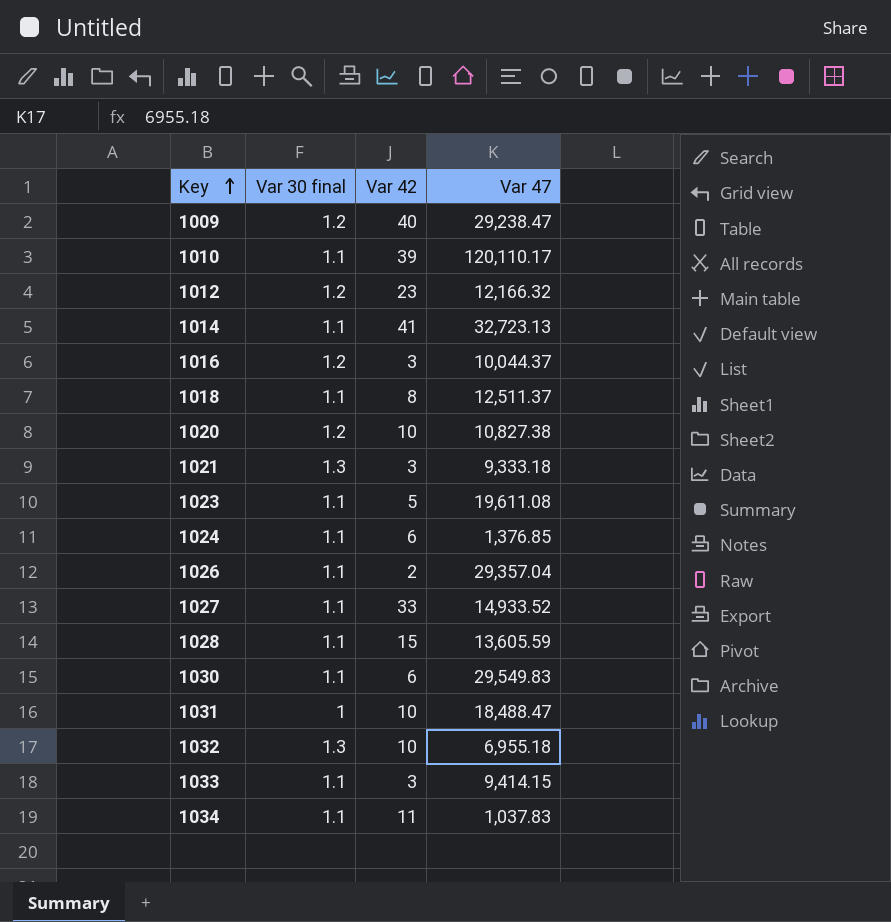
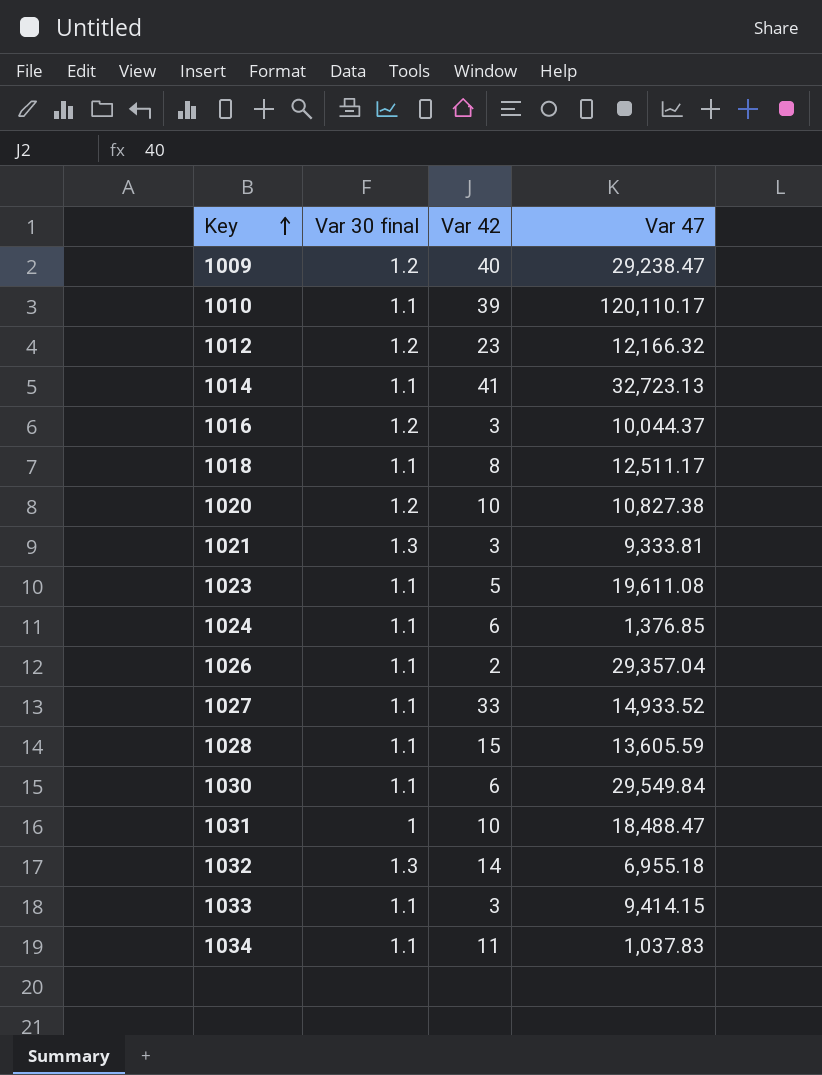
1018 | Var 47: 12,511.37 -> 12,511.17
1021 | Var 47: 9,333.18 -> 9,333.81
1030 | Var 47: 29,549.83 -> 29,549.84
1032 | Var 42: 10 -> 14

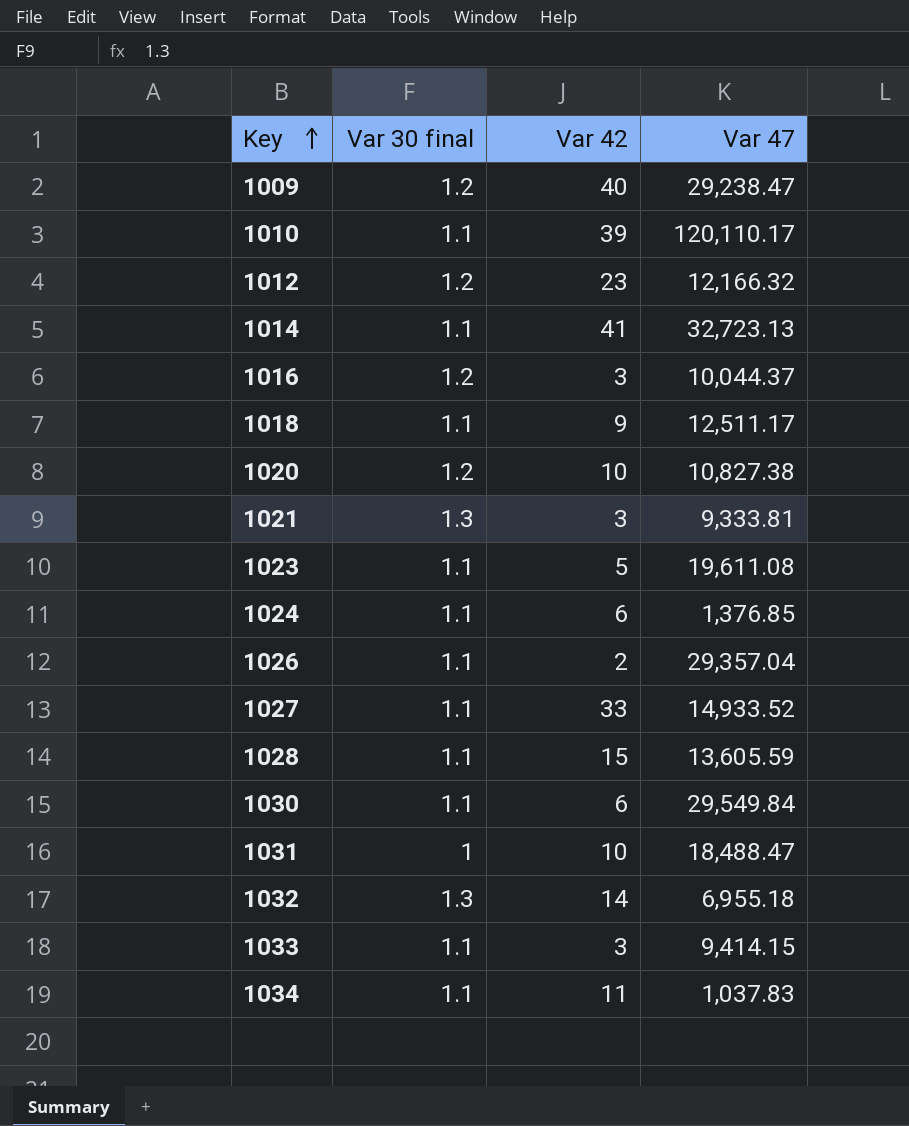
1018 | Var 42: 8 -> 9

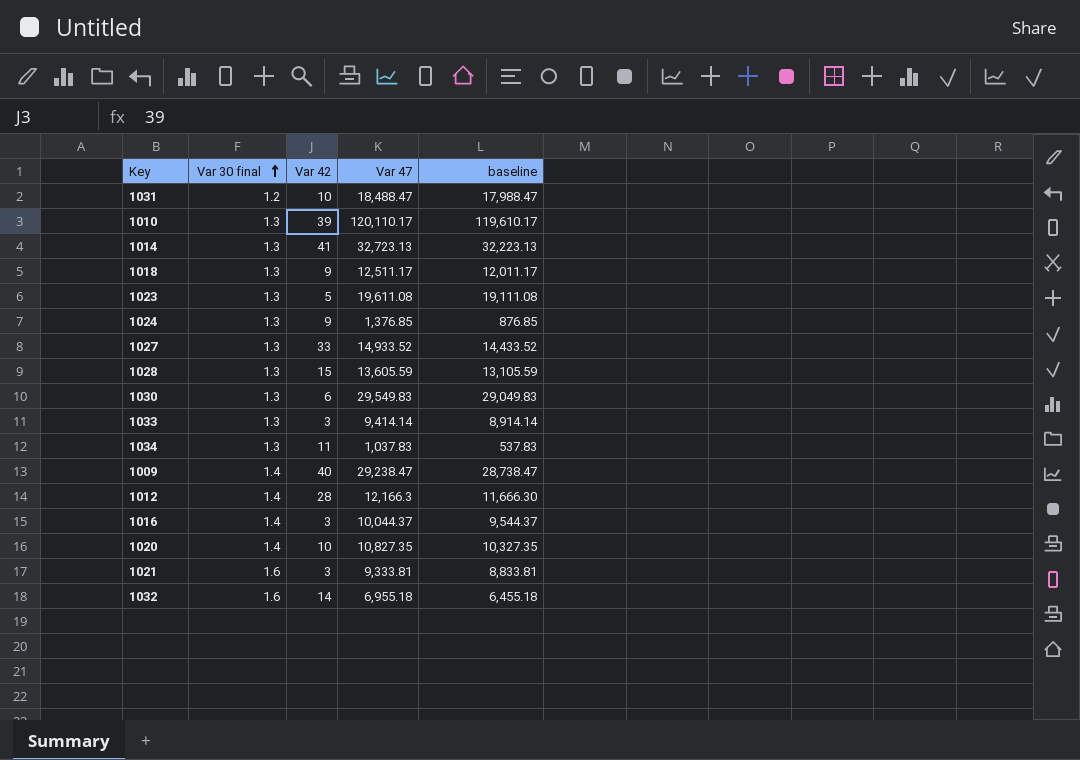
row order: Key ascending -> Var 30 final ascending
column baseline | formula: none -> [Var 47] - 500
row 1026: 1.1 | 2 | 29,357.04 -> none
1031 | Var 30 final: 1 -> 1.2
1010 | Var 30 final: 1.1 -> 1.3
1014 | Var 30 final: 1.1 -> 1.3
1018 | Var 30 final: 1.1 -> 1.3
1023 | Var 30 final: 1.1 -> 1.3
1024 | Var 30 final: 1.1 -> 1.3
1024 | Var 42: 6 -> 9
1027 | Var 30 final: 1.1 -> 1.3
1028 | Var 30 final: 1.1 -> 1.3
1030 | Var 30 final: 1.1 -> 1.3
1030 | Var 47: 29,549.84 -> 29,549.83
1033 | Var 30 final: 1.1 -> 1.3
1033 | Var 47: 9,414.15 -> 9,414.14
1034 | Var 30 final: 1.1 -> 1.3
1009 | Var 30 final: 1.2 -> 1.4
1012 | Var 30 final: 1.2 -> 1.4
1012 | Var 42: 23 -> 28
1012 | Var 47: 12,166.32 -> 12,166.3
1016 | Var 30 final: 1.2 -> 1.4
1020 | Var 30 final: 1.2 -> 1.4
1020 | Var 47: 10,827.38 -> 10,827.35
1021 | Var 30 final: 1.3 -> 1.6
1032 | Var 30 final: 1.3 -> 1.6

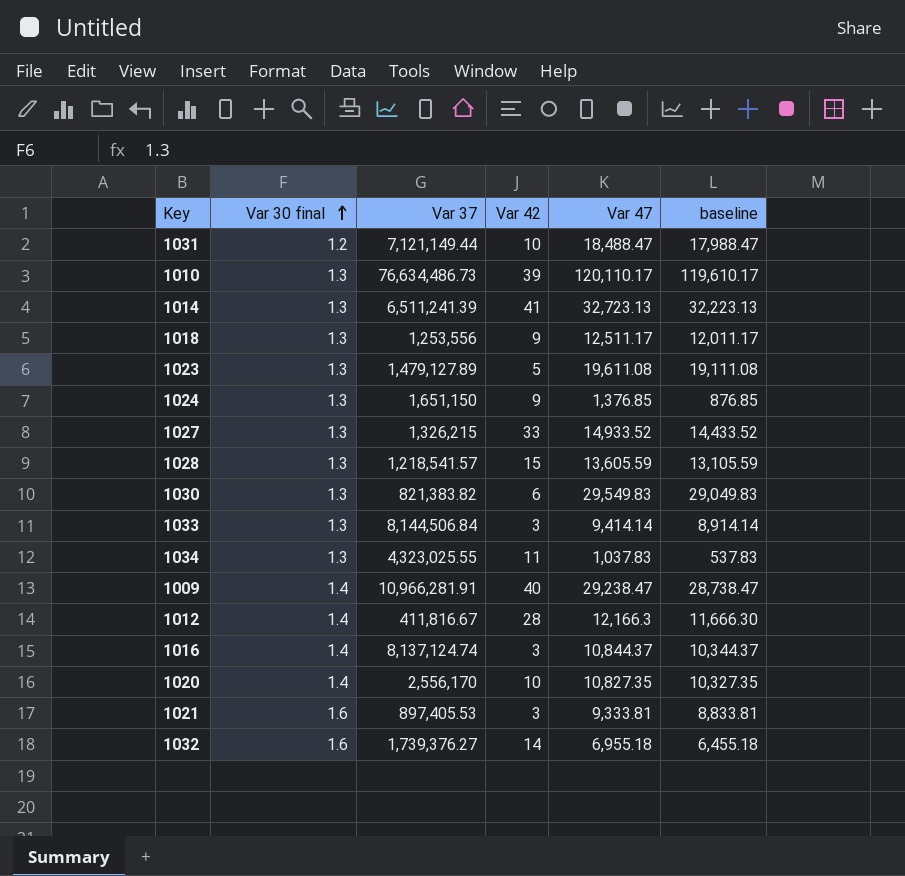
column Var 37 | position: none -> 3
1016 | Var 47: 10,044.37 -> 10,844.37
1016 | baseline: 9,544.37 -> 10,344.37

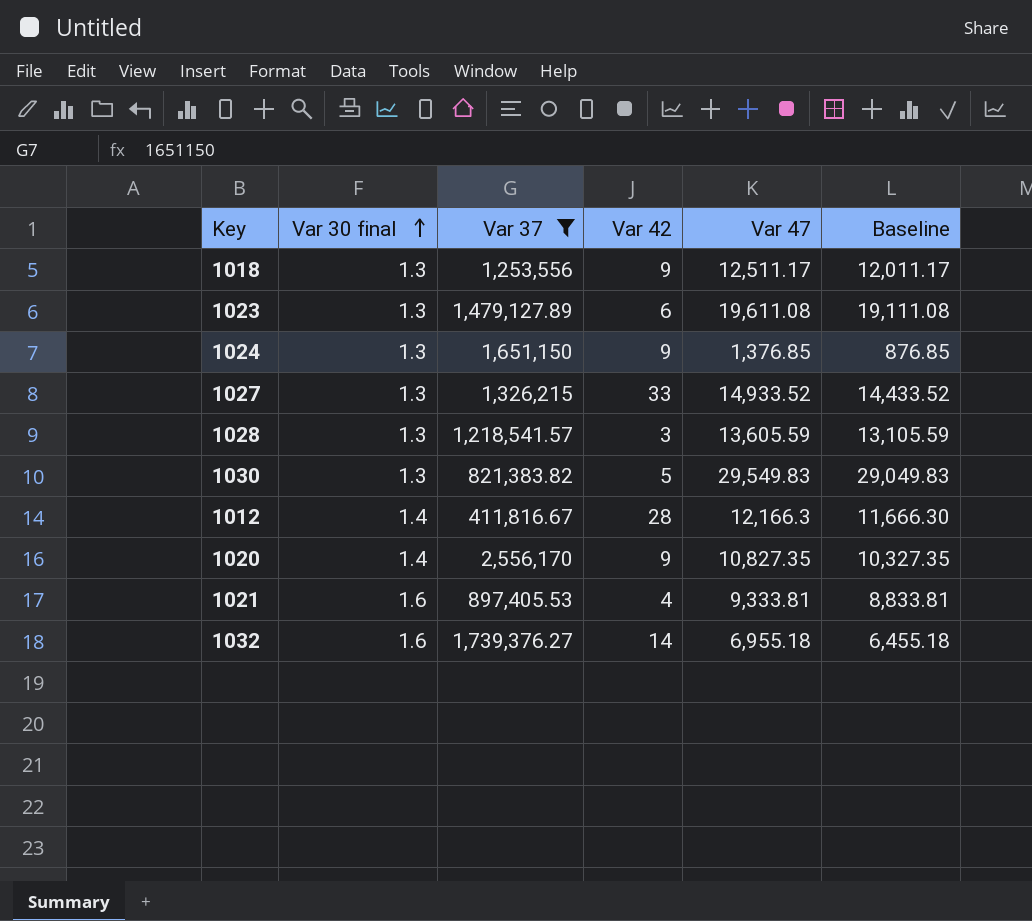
filter: none -> Var 37 <= 2,556,170
column name: baseline -> Baseline
1023 | Var 42: 5 -> 6
1028 | Var 42: 15 -> 3
1030 | Var 42: 6 -> 5
1020 | Var 42: 10 -> 9
1021 | Var 42: 3 -> 4

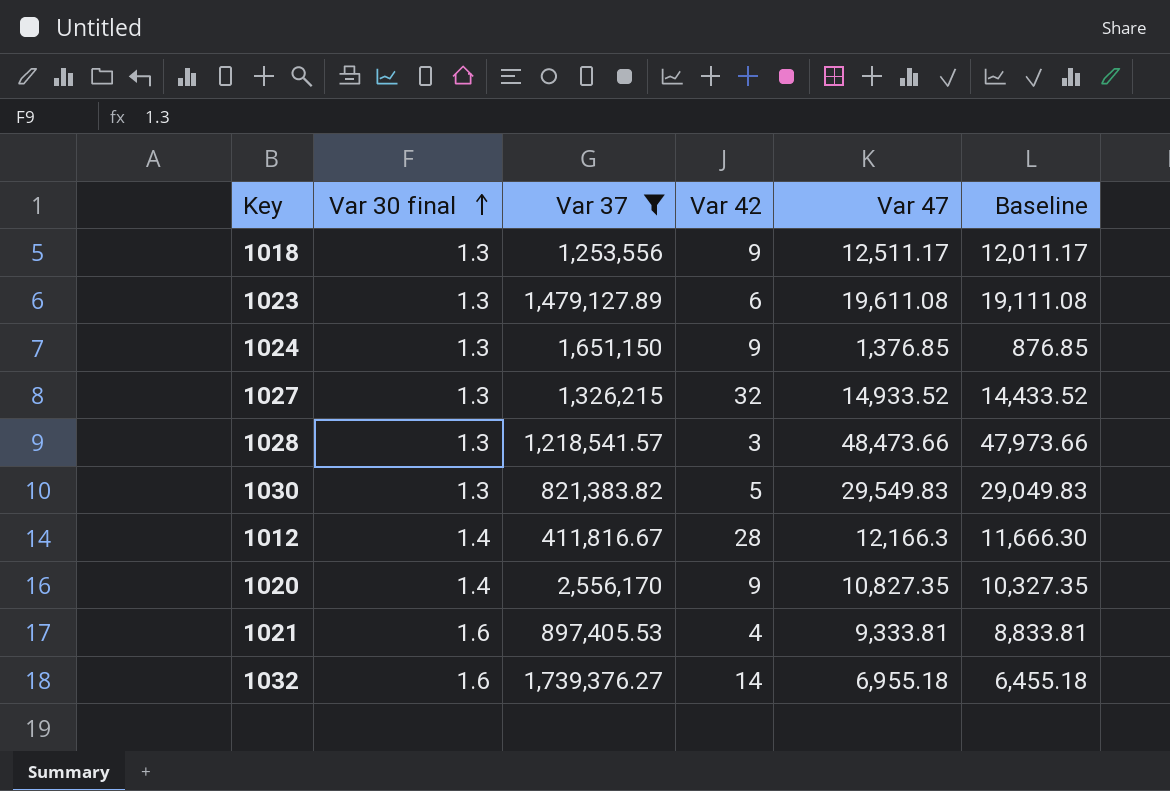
1027 | Var 42: 33 -> 32
1028 | Var 47: 13,605.59 -> 48,473.66
1028 | Baseline: 13,105.59 -> 47,973.66

